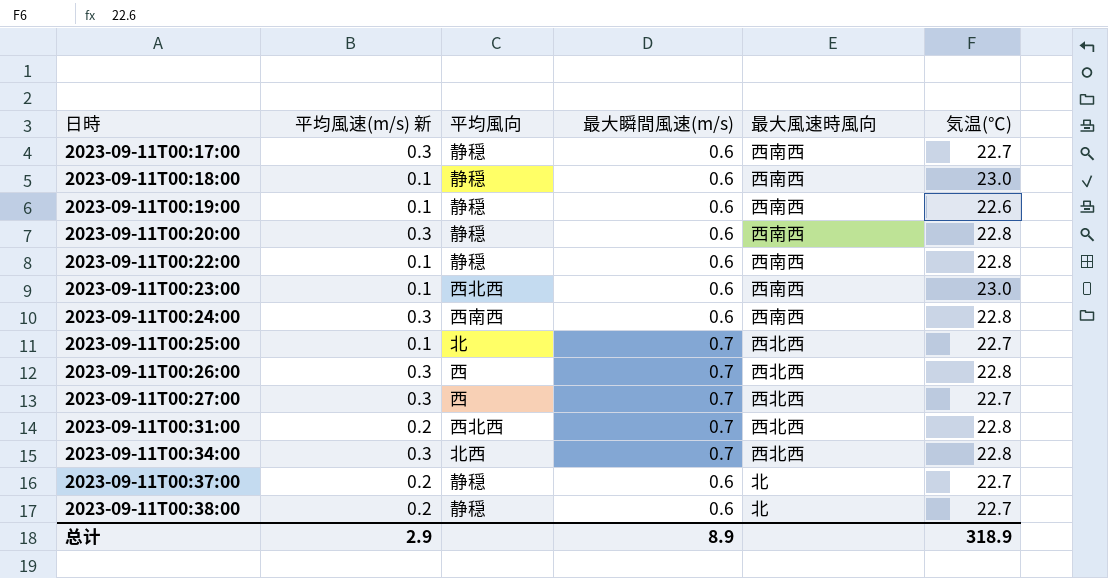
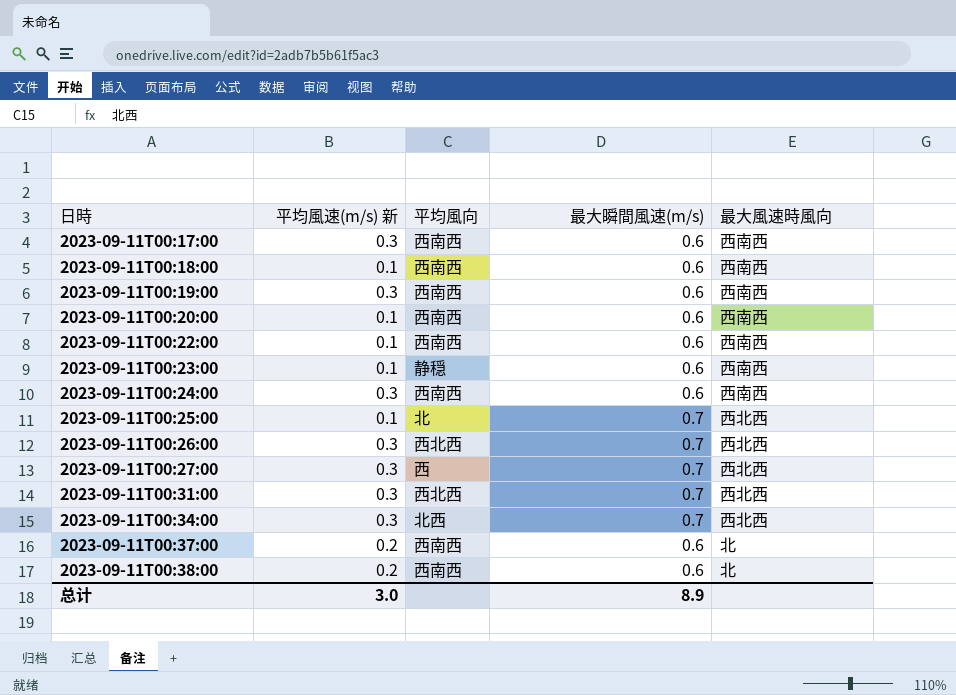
column 気温(℃) | position: 6 -> none
2023-09-11T00:17:00 | 平均風向: 静穏 -> 西南西
2023-09-11T00:18:00 | 平均風向: 静穏 -> 西南西
2023-09-11T00:19:00 | 平均風速(m/s) 新: 0.1 -> 0.3
2023-09-11T00:19:00 | 平均風向: 静穏 -> 西南西
2023-09-11T00:20:00 | 平均風速(m/s) 新: 0.3 -> 0.1
2023-09-11T00:20:00 | 平均風向: 静穏 -> 西南西
2023-09-11T00:22:00 | 平均風向: 静穏 -> 西南西
2023-09-11T00:23:00 | 平均風向: 西北西 -> 静穏
2023-09-11T00:26:00 | 平均風向: 西 -> 西北西
2023-09-11T00:31:00 | 平均風速(m/s) 新: 0.2 -> 0.3
2023-09-11T00:37:00 | 平均風向: 静穏 -> 西南西
2023-09-11T00:38:00 | 平均風向: 静穏 -> 西南西
总计 | 平均風速(m/s) 新: 2.9 -> 3.0

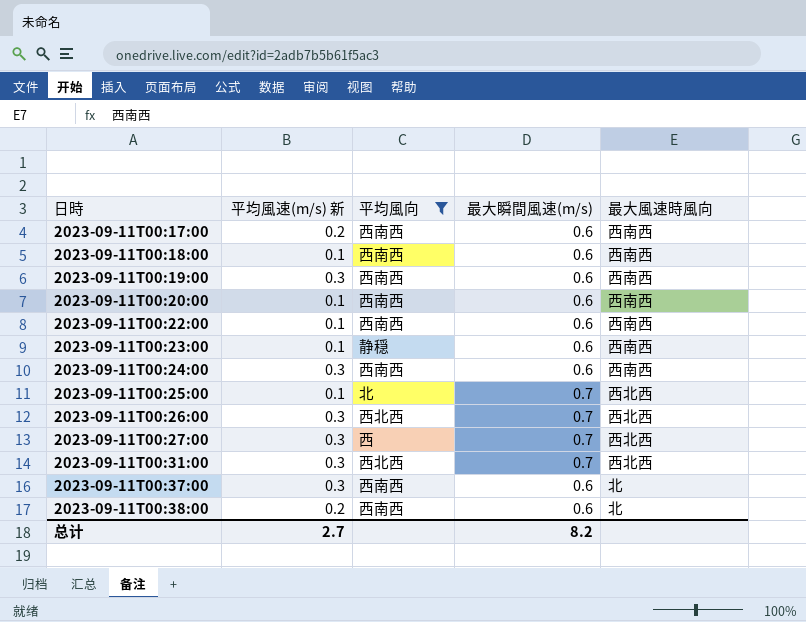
filter: none -> 平均風向 != 北西
2023-09-11T00:17:00 | 平均風速(m/s) 新: 0.3 -> 0.2
2023-09-11T00:37:00 | 平均風速(m/s) 新: 0.2 -> 0.3
总计 | 平均風速(m/s) 新: 3.0 -> 2.7
总计 | 最大瞬間風速(m/s): 8.9 -> 8.2

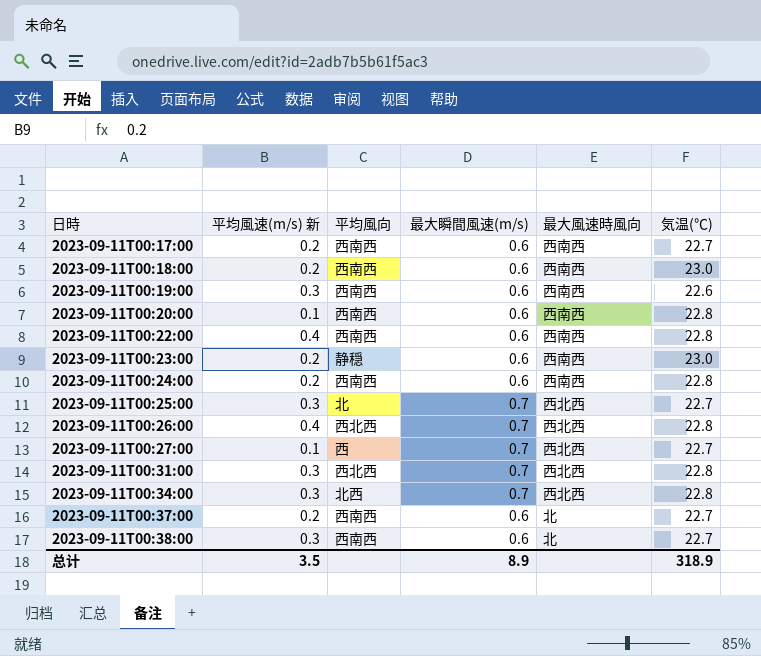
filter: 平均風向 != 北西 -> none
column 気温(℃) | position: none -> 6
2023-09-11T00:18:00 | 平均風速(m/s) 新: 0.1 -> 0.2
2023-09-11T00:22:00 | 平均風速(m/s) 新: 0.1 -> 0.4
2023-09-11T00:23:00 | 平均風速(m/s) 新: 0.1 -> 0.2
2023-09-11T00:24:00 | 平均風速(m/s) 新: 0.3 -> 0.2
2023-09-11T00:25:00 | 平均風速(m/s) 新: 0.1 -> 0.3
2023-09-11T00:26:00 | 平均風速(m/s) 新: 0.3 -> 0.4
2023-09-11T00:27:00 | 平均風速(m/s) 新: 0.3 -> 0.1
2023-09-11T00:37:00 | 平均風速(m/s) 新: 0.3 -> 0.2
2023-09-11T00:38:00 | 平均風速(m/s) 新: 0.2 -> 0.3
总计 | 平均風速(m/s) 新: 2.7 -> 3.5
总计 | 最大瞬間風速(m/s): 8.2 -> 8.9

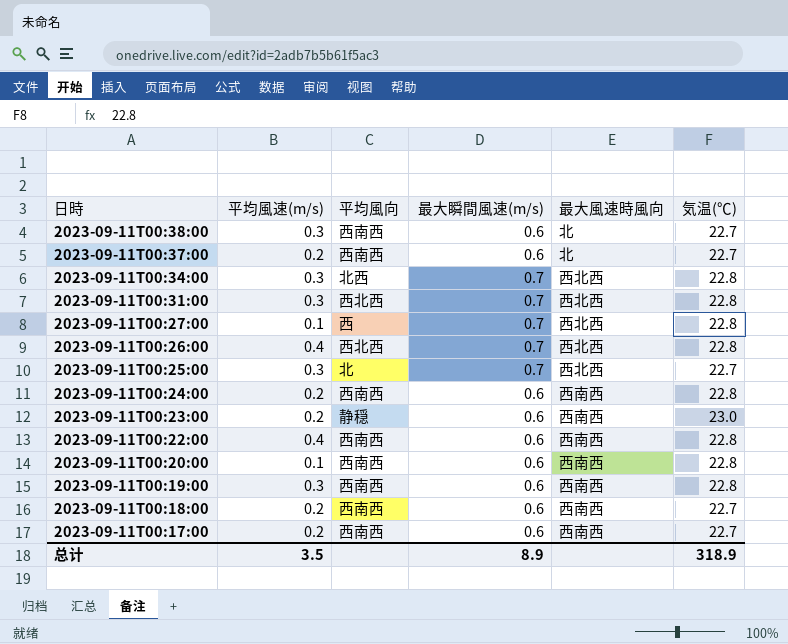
row order: 日時 ascending -> 日時 descending
column name: 平均風速(m/s) 新 -> 平均風速(m/s)
2023-09-11T00:27:00 | 気温(℃): 22.7 -> 22.8
2023-09-11T00:19:00 | 気温(℃): 22.6 -> 22.8
2023-09-11T00:18:00 | 気温(℃): 23.0 -> 22.7

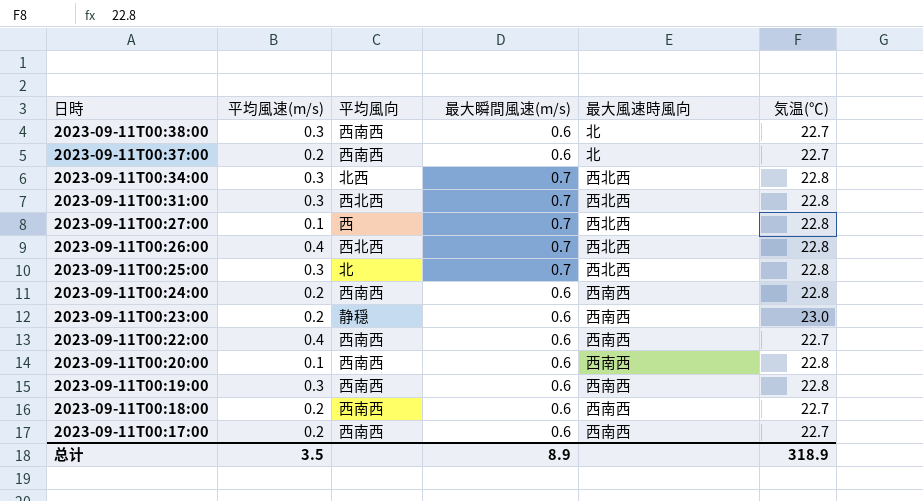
2023-09-11T00:25:00 | 気温(℃): 22.7 -> 22.8
2023-09-11T00:22:00 | 気温(℃): 22.8 -> 22.7

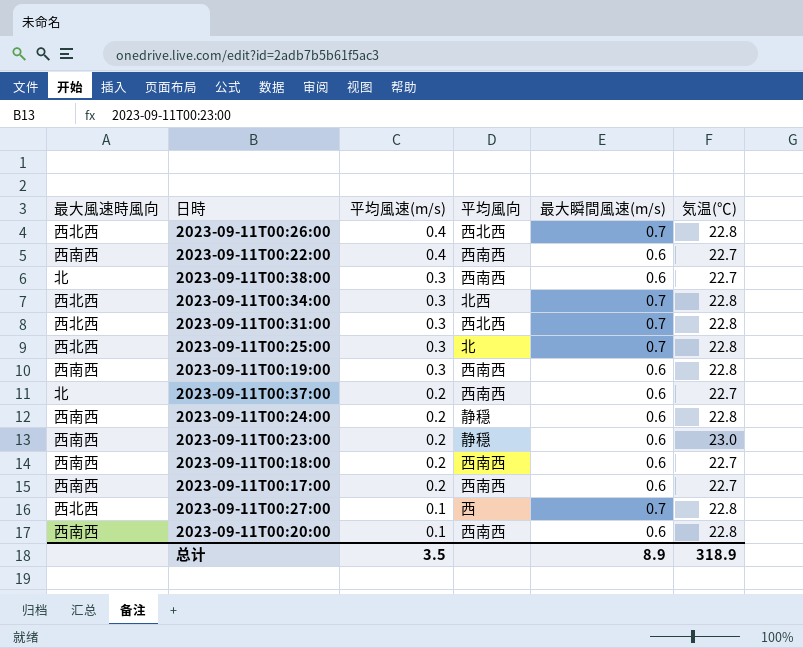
row order: 日時 descending -> 平均風速(m/s) descending
column 最大風速時風向 | position: 5 -> 1
2023-09-11T00:24:00 | 平均風向: 西南西 -> 静穏

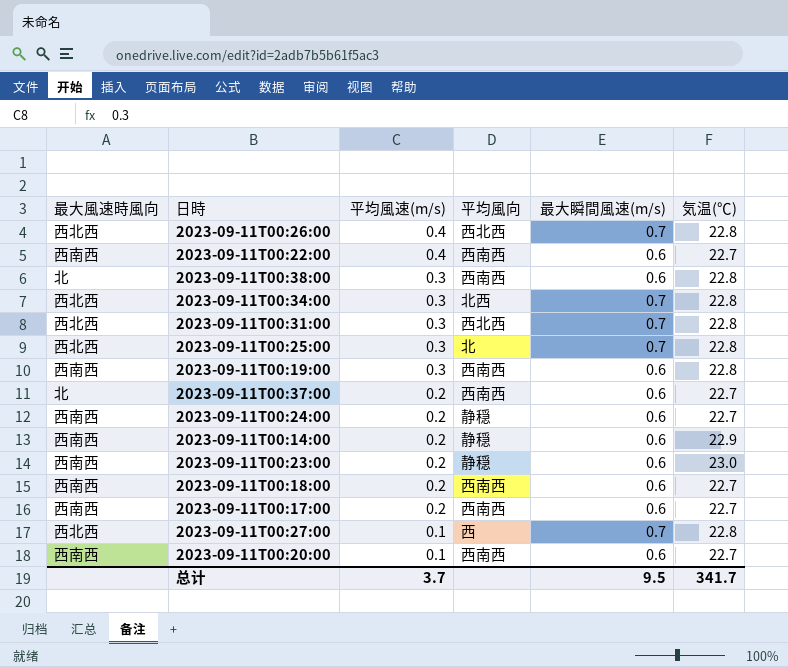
2023-09-11T00:38:00 | 気温(℃): 22.7 -> 22.8
2023-09-11T00:24:00 | 気温(℃): 22.8 -> 22.7
row 2023-09-11T00:14:00: none -> 西南西 | 0.2 | 静穏 | 0.6 | 22.9
2023-09-11T00:20:00 | 気温(℃): 22.8 -> 22.7
总计 | 平均風速(m/s): 3.5 -> 3.7
总计 | 最大瞬間風速(m/s): 8.9 -> 9.5
总计 | 気温(℃): 318.9 -> 341.7

